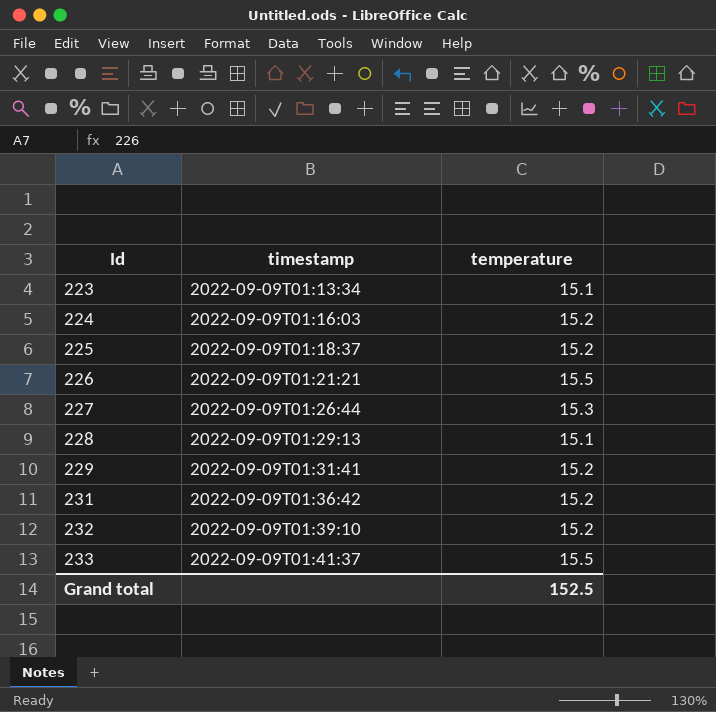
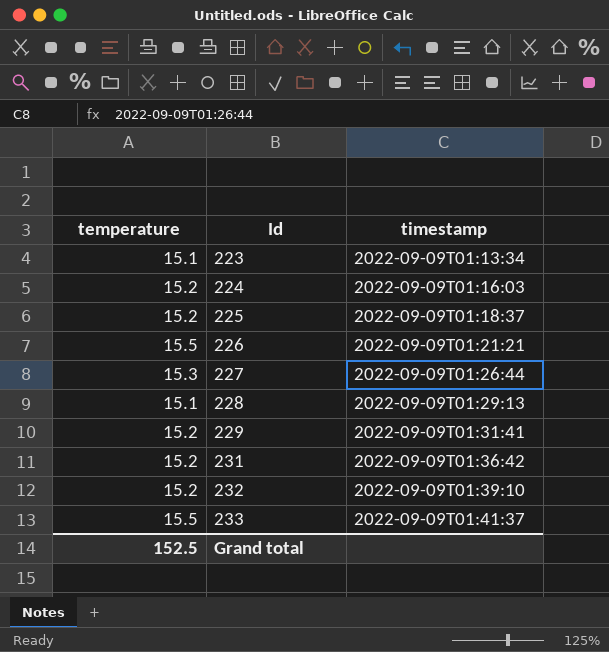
column temperature | position: 3 -> 1

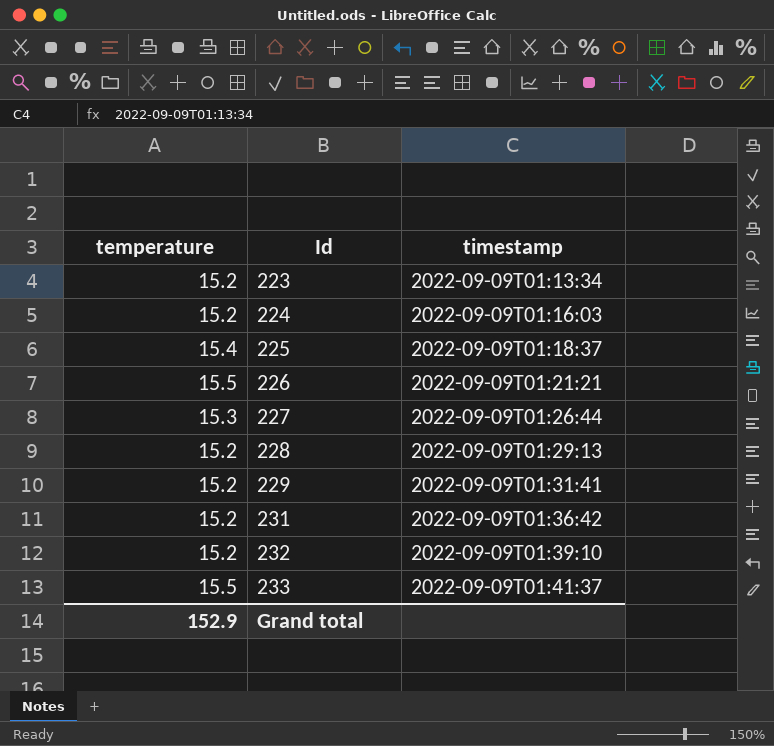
223 | temperature: 15.1 -> 15.2
225 | temperature: 15.2 -> 15.4
228 | temperature: 15.1 -> 15.2
Grand total | temperature: 152.5 -> 152.9

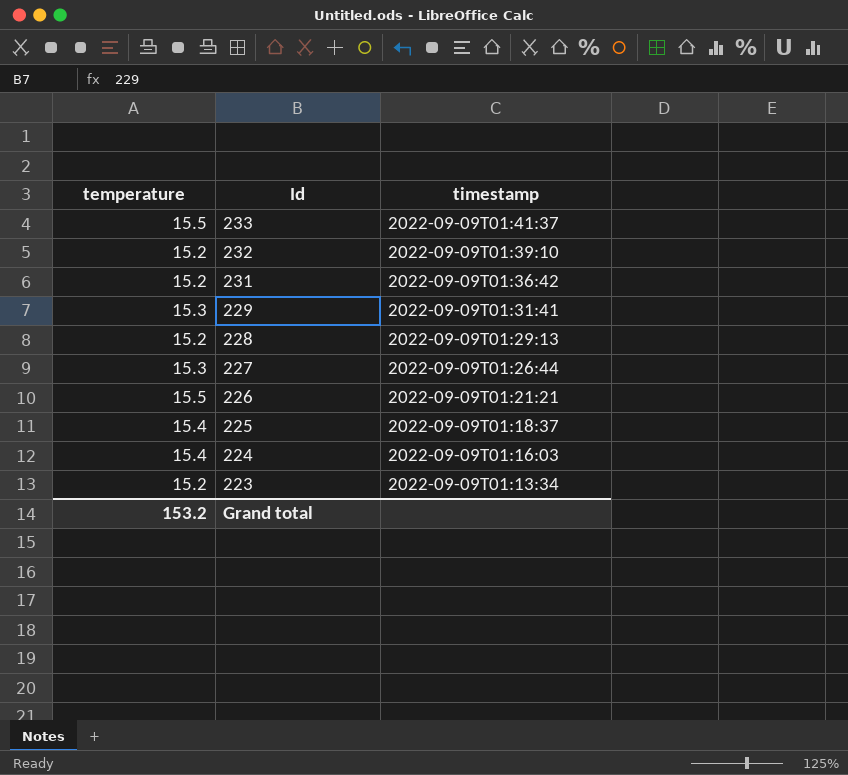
row order: Id ascending -> Id descending
229 | temperature: 15.2 -> 15.3
224 | temperature: 15.2 -> 15.4
Grand total | temperature: 152.9 -> 153.2

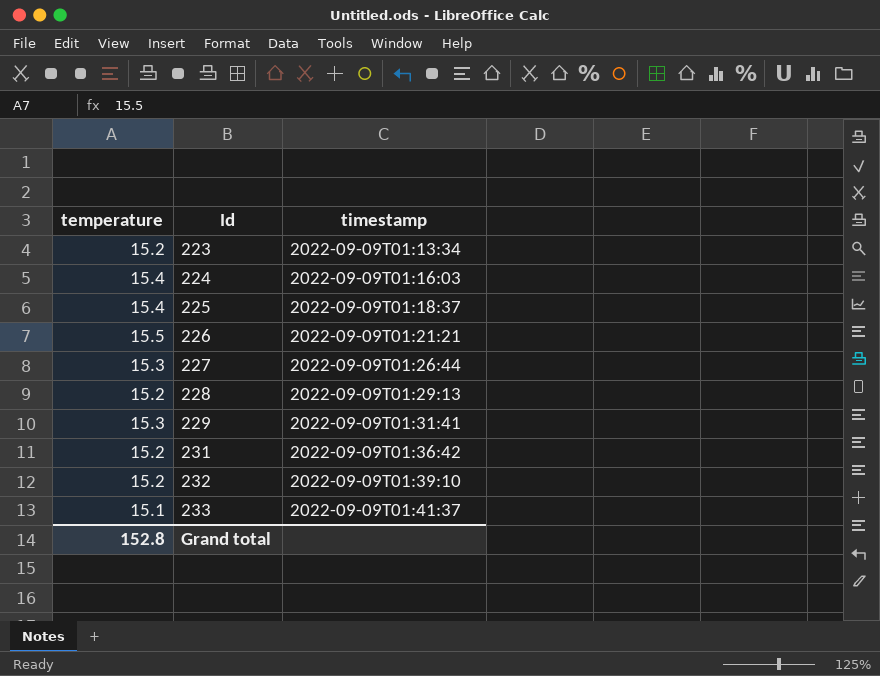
row order: Id descending -> Id ascending
233 | temperature: 15.5 -> 15.1
Grand total | temperature: 153.2 -> 152.8

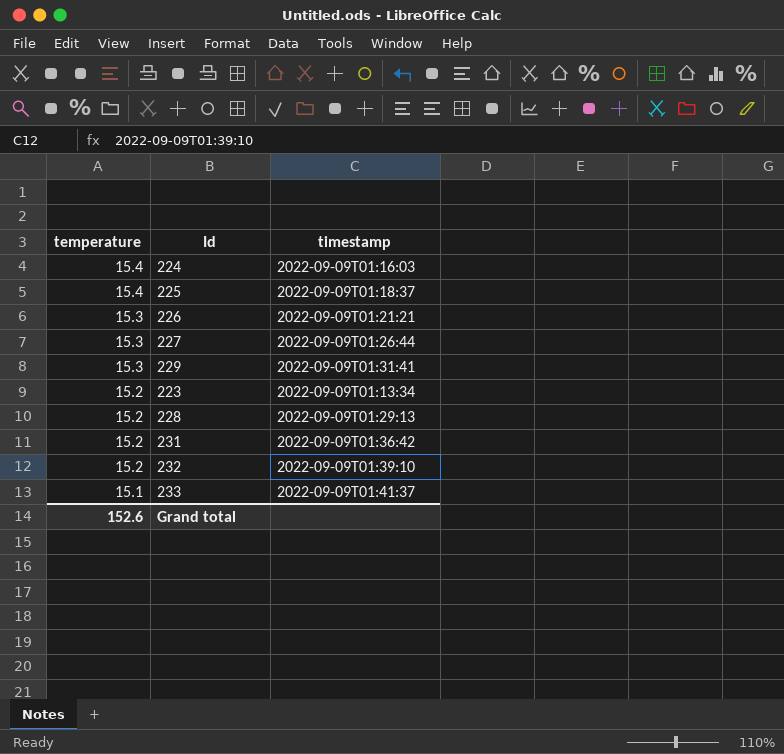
row order: Id ascending -> temperature descending
226 | temperature: 15.5 -> 15.3
Grand total | temperature: 152.8 -> 152.6

